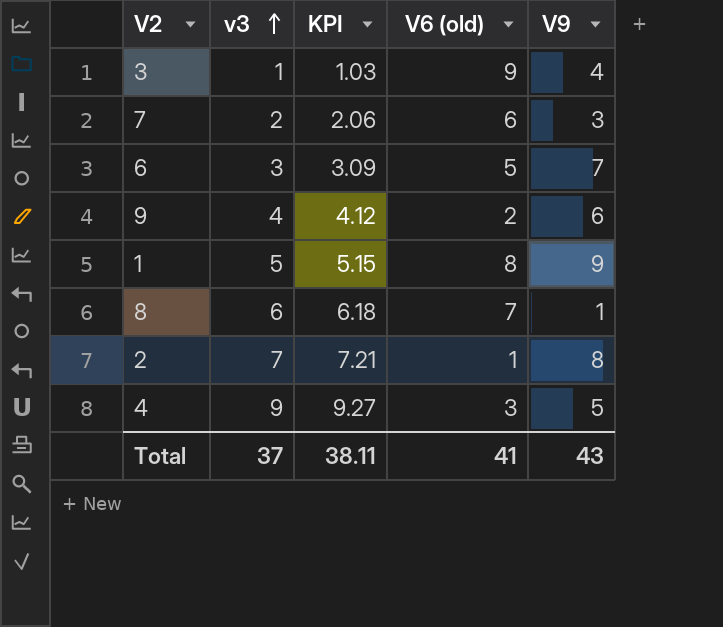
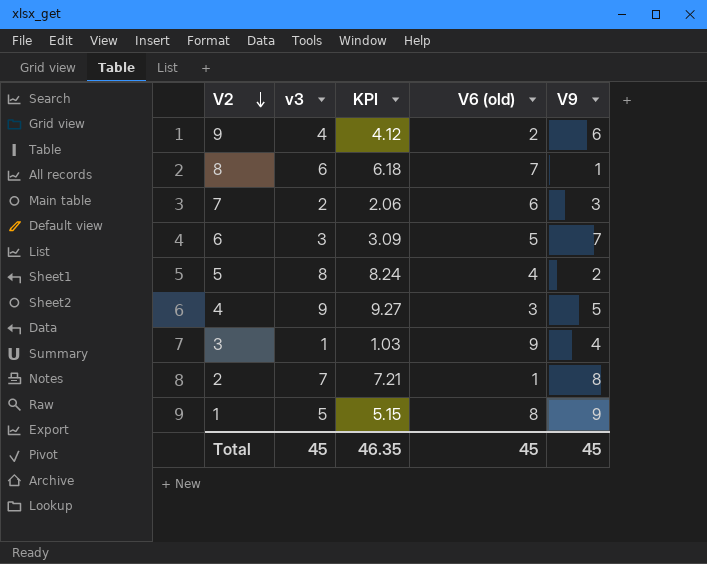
row order: v3 ascending -> V2 descending
row 5: none -> 8 | 8.24 | 4 | 2
Total | v3: 37 -> 45
Total | KPI: 38.11 -> 46.35
Total | V6 (old): 41 -> 45
Total | V9: 43 -> 45

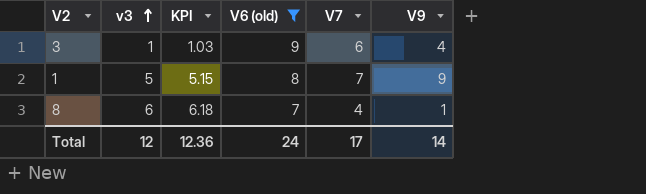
filter: none -> V6 (old) >= 7
row order: V2 descending -> v3 ascending
column V7 | position: none -> 5
Total | v3: 45 -> 12
Total | KPI: 46.35 -> 12.36
Total | V6 (old): 45 -> 24
Total | V9: 45 -> 14

